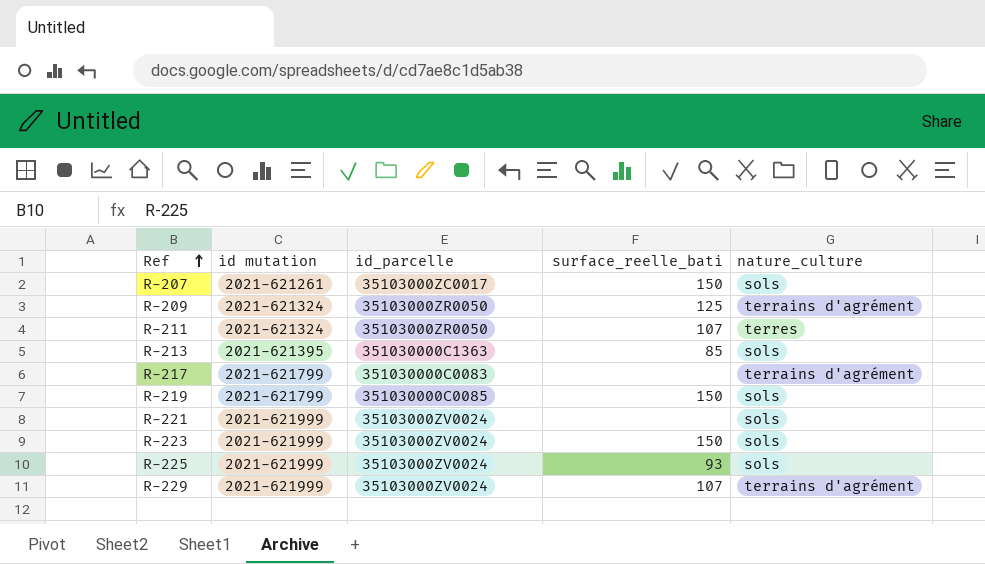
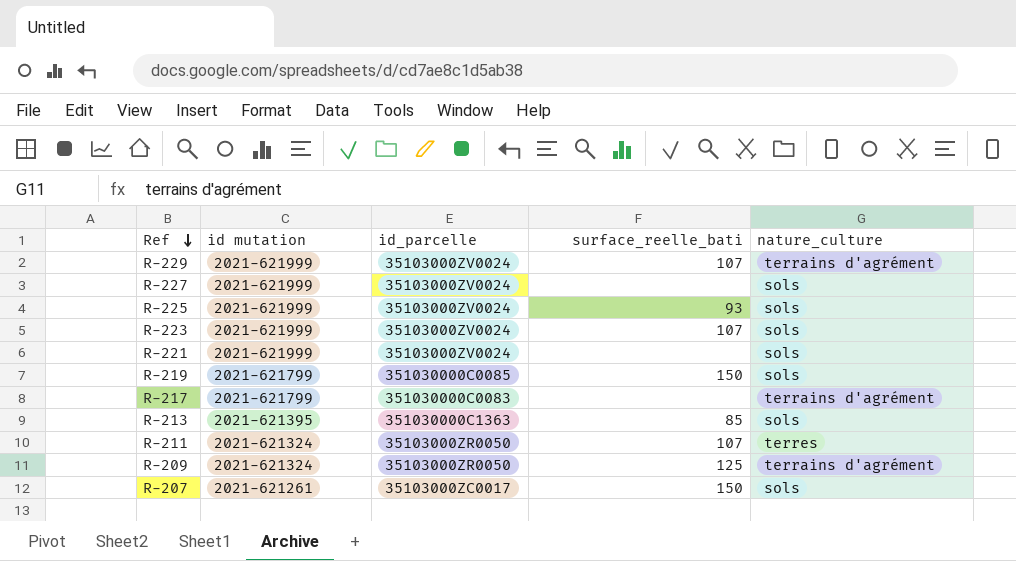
row order: Ref ascending -> Ref descending
row R-227: none -> 2021-621999 | 35103000ZV0024 | none | sols
R-223 | surface_reelle_bati: 150 -> 107

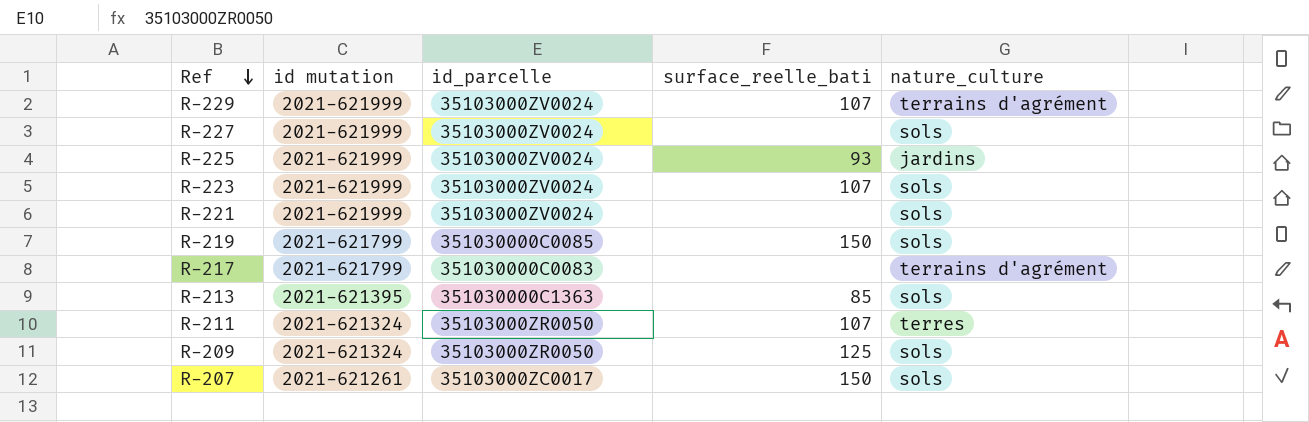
R-225 | nature_culture: sols -> jardins
R-209 | nature_culture: terrains d'agrément -> sols

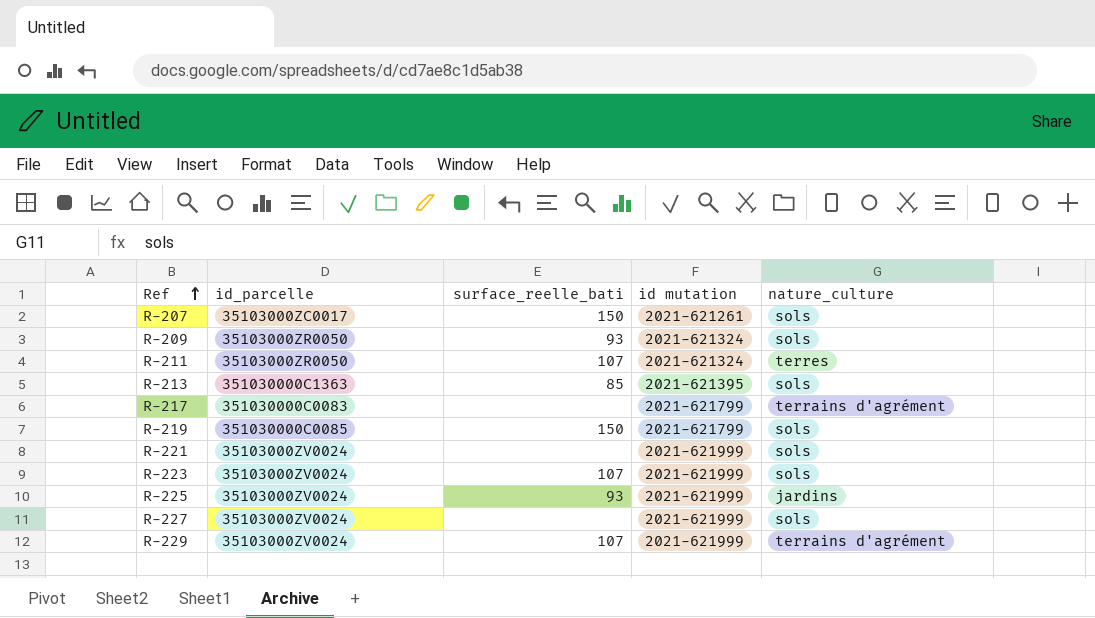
row order: Ref descending -> Ref ascending
column id mutation | position: 2 -> 4
R-209 | surface_reelle_bati: 125 -> 93

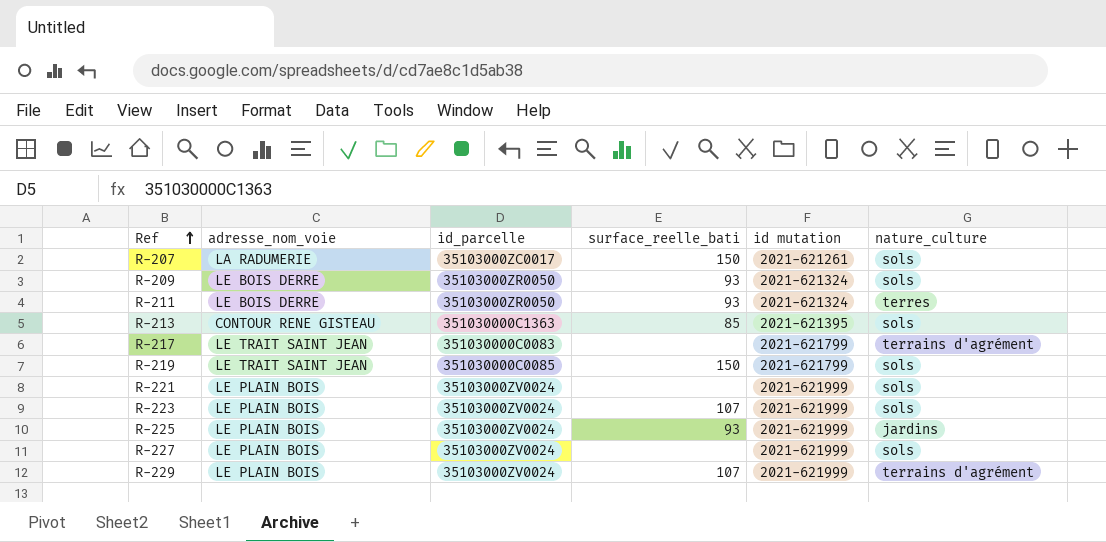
column adresse_nom_voie | position: none -> 2
R-211 | surface_reelle_bati: 107 -> 93

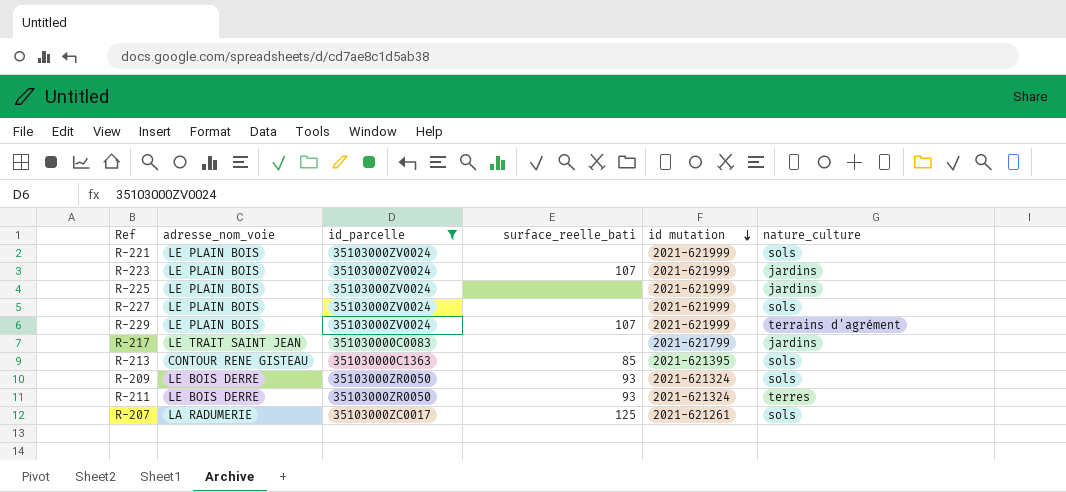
filter: none -> id_parcelle != 351030000C0085
row order: Ref ascending -> id mutation descending
R-223 | nature_culture: sols -> jardins
R-225 | surface_reelle_bati: 93 -> none
R-217 | nature_culture: terrains d'agrément -> jardins
R-207 | surface_reelle_bati: 150 -> 125

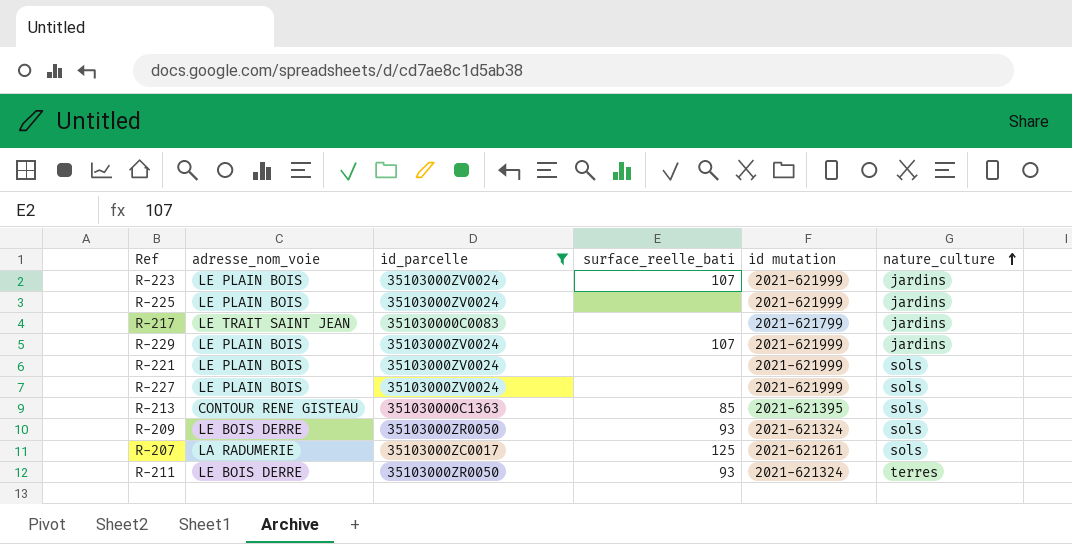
row order: id mutation descending -> nature_culture ascending
R-229 | nature_culture: terrains d'agrément -> jardins

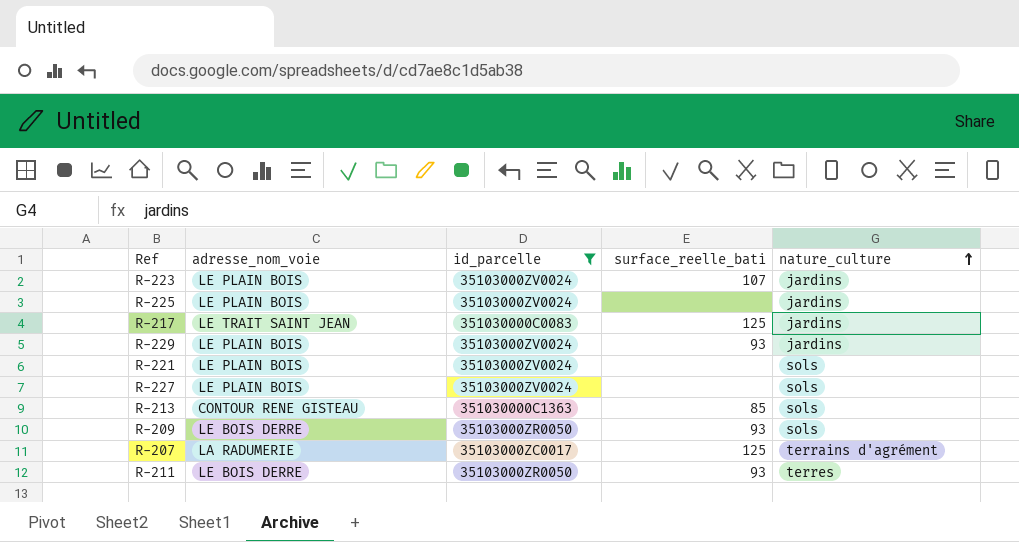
column id mutation | position: 5 -> none
R-217 | surface_reelle_bati: none -> 125
R-229 | surface_reelle_bati: 107 -> 93
R-207 | nature_culture: sols -> terrains d'agrément

